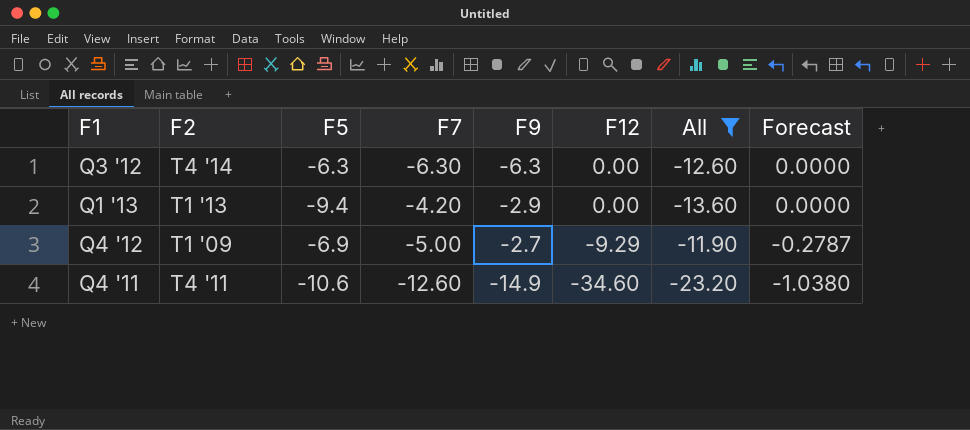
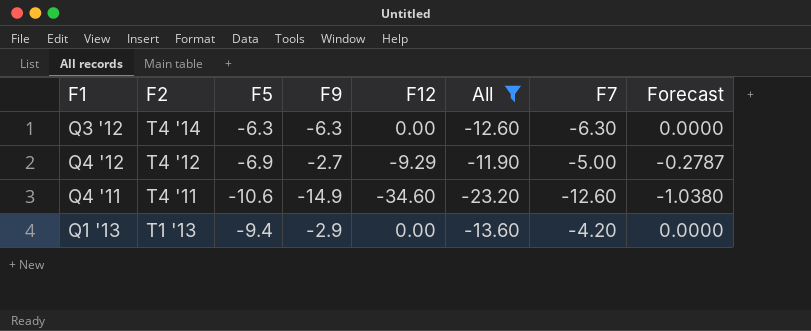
row order: F12 descending -> F2 descending
column F7 | position: 4 -> 7
Q4 '12 | F2: T1 '09 -> T4 '12

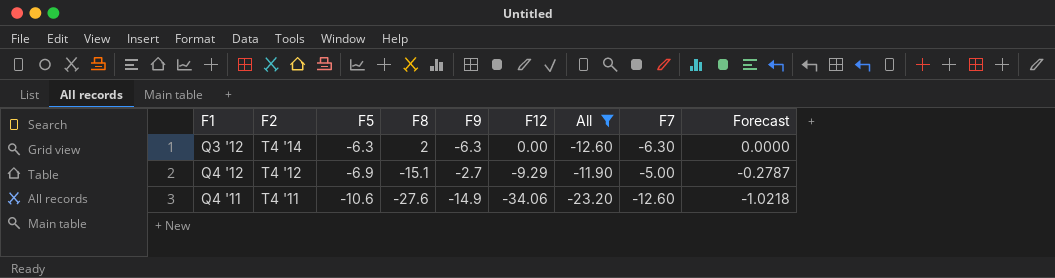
column F8 | position: none -> 4
row Q1 '13: T1 '13 | -9.4 | -2.9 | 0.00 | -13.60 | -4.20 | 0.0000 -> none
Q4 '11 | F12: -34.60 -> -34.06
Q4 '11 | Forecast: -1.0380 -> -1.0218

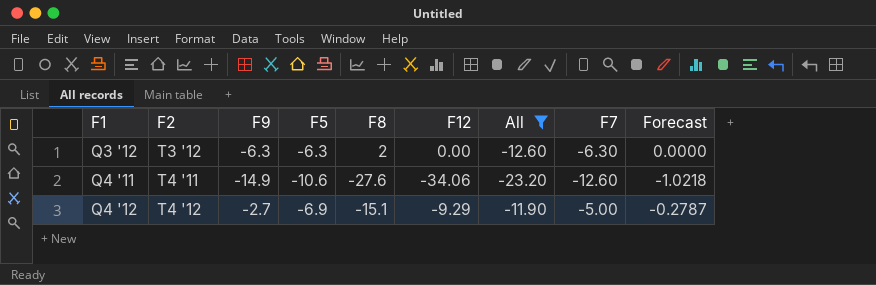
row order: F2 descending -> F2 ascending
column F9 | position: 5 -> 3
Q3 '12 | F2: T4 '14 -> T3 '12

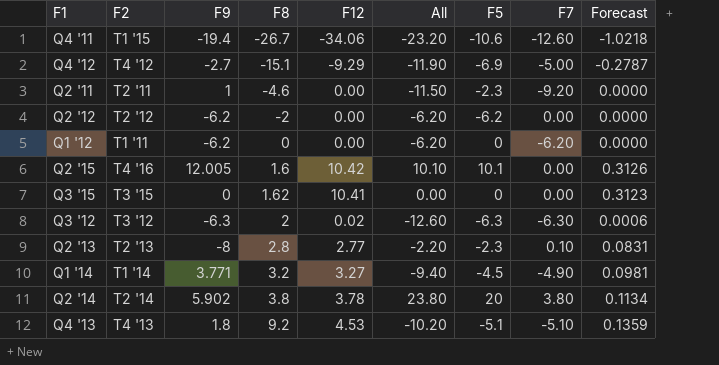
filter: All <= -11.90 -> none
row order: F2 ascending -> F8 ascending
column F5 | position: 4 -> 7
Q4 '11 | F2: T4 '11 -> T1 '15
Q4 '11 | F9: -14.9 -> -19.4
Q4 '11 | F8: -27.6 -> -26.7
Q3 '12 | F12: 0.00 -> 0.02
Q3 '12 | Forecast: 0.0000 -> 0.0006

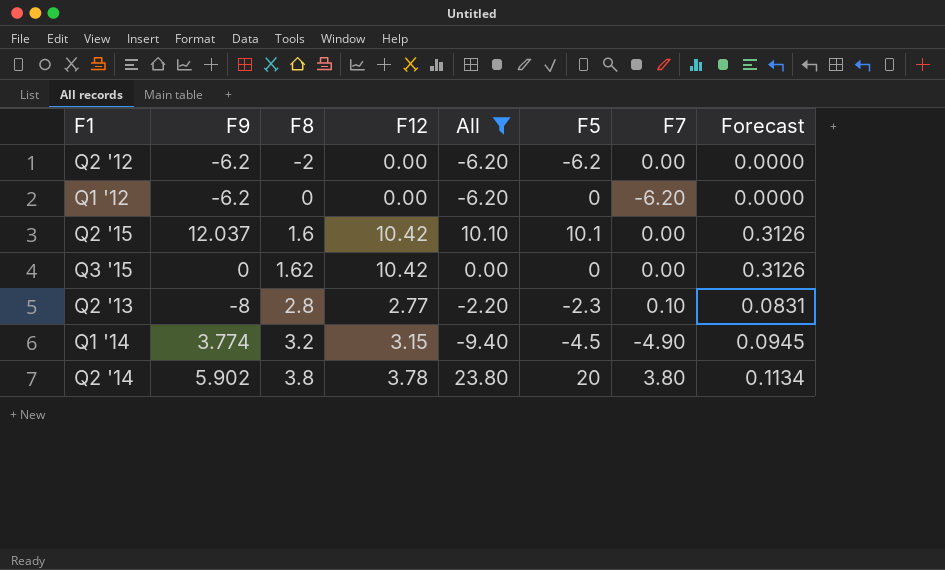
filter: none -> All >= -9.40
column F2 | position: 2 -> none
Q2 '15 | F9: 12.005 -> 12.037
Q3 '15 | F12: 10.41 -> 10.42
Q3 '15 | Forecast: 0.3123 -> 0.3126
Q1 '14 | F9: 3.771 -> 3.774
Q1 '14 | F12: 3.27 -> 3.15
Q1 '14 | Forecast: 0.0981 -> 0.0945

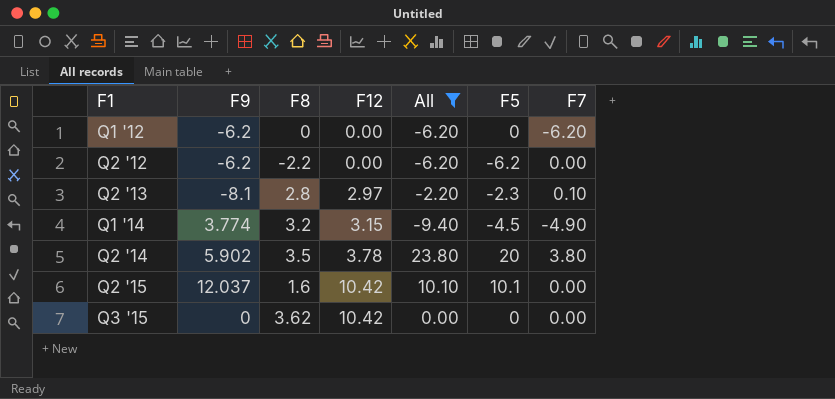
row order: F8 ascending -> F1 ascending
column Forecast | formula: [F12] * 0.03 -> none
Q2 '12 | F8: -2 -> -2.2
Q2 '13 | F9: -8 -> -8.1
Q2 '13 | F12: 2.77 -> 2.97
Q2 '14 | F8: 3.8 -> 3.5
Q3 '15 | F8: 1.62 -> 3.62

